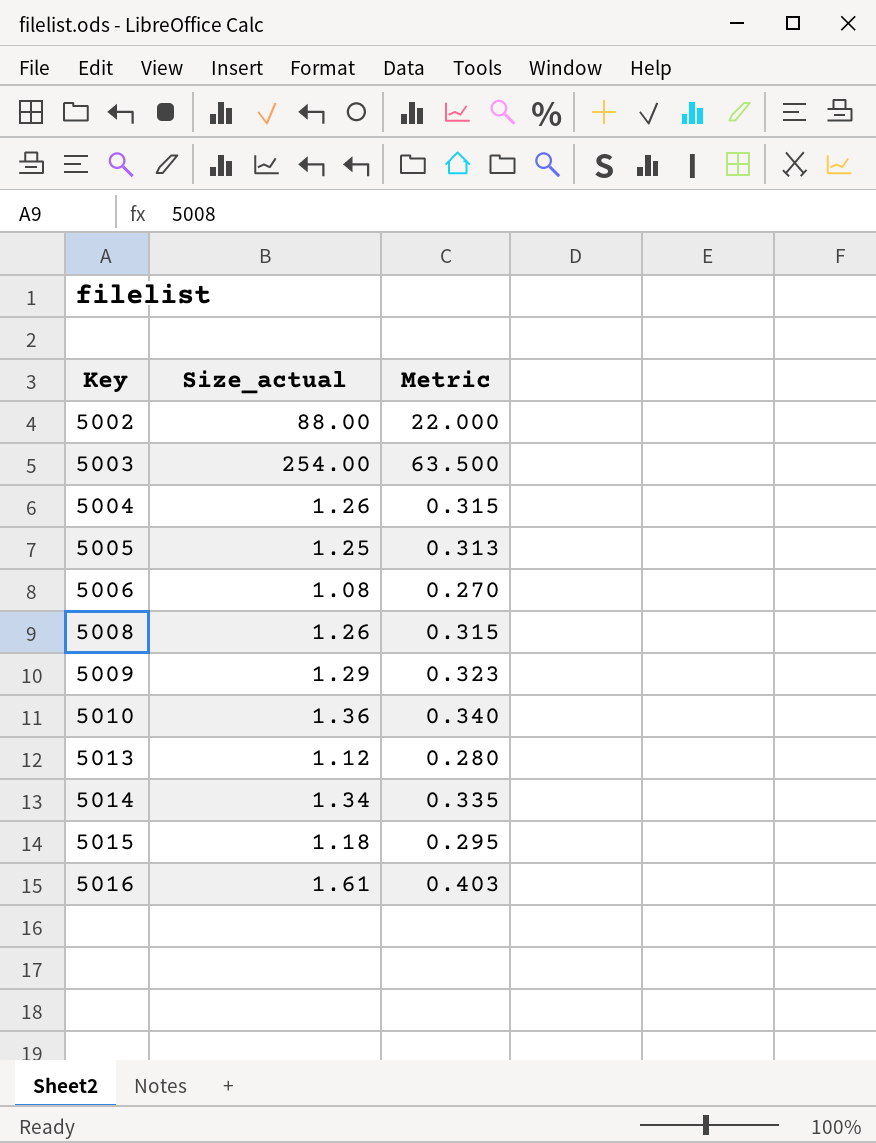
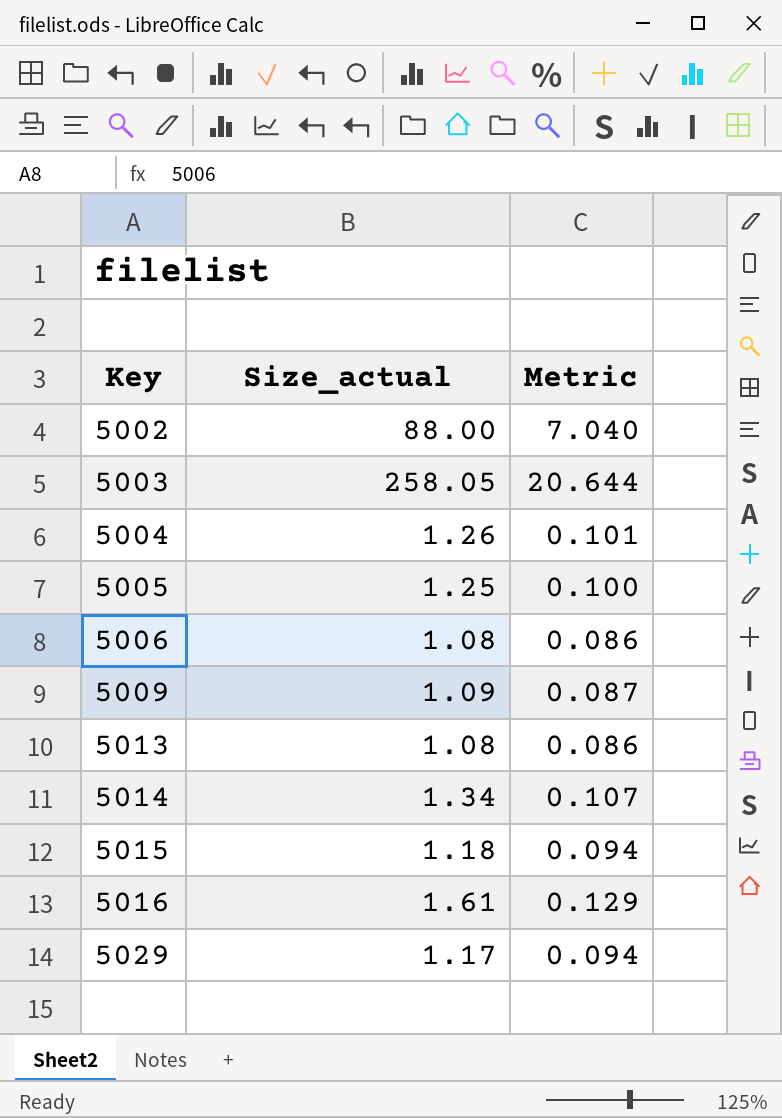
column Metric | formula: [Size_actual] * 0.25 -> [Size_actual] * 0.08
row 5008: 1.26 | 0.315 -> none
row 5010: 1.36 | 0.340 -> none
5003 | Size_actual: 254.00 -> 258.05
5009 | Size_actual: 1.29 -> 1.09
5013 | Size_actual: 1.12 -> 1.08
row 5029: none -> 1.17 | 0.094

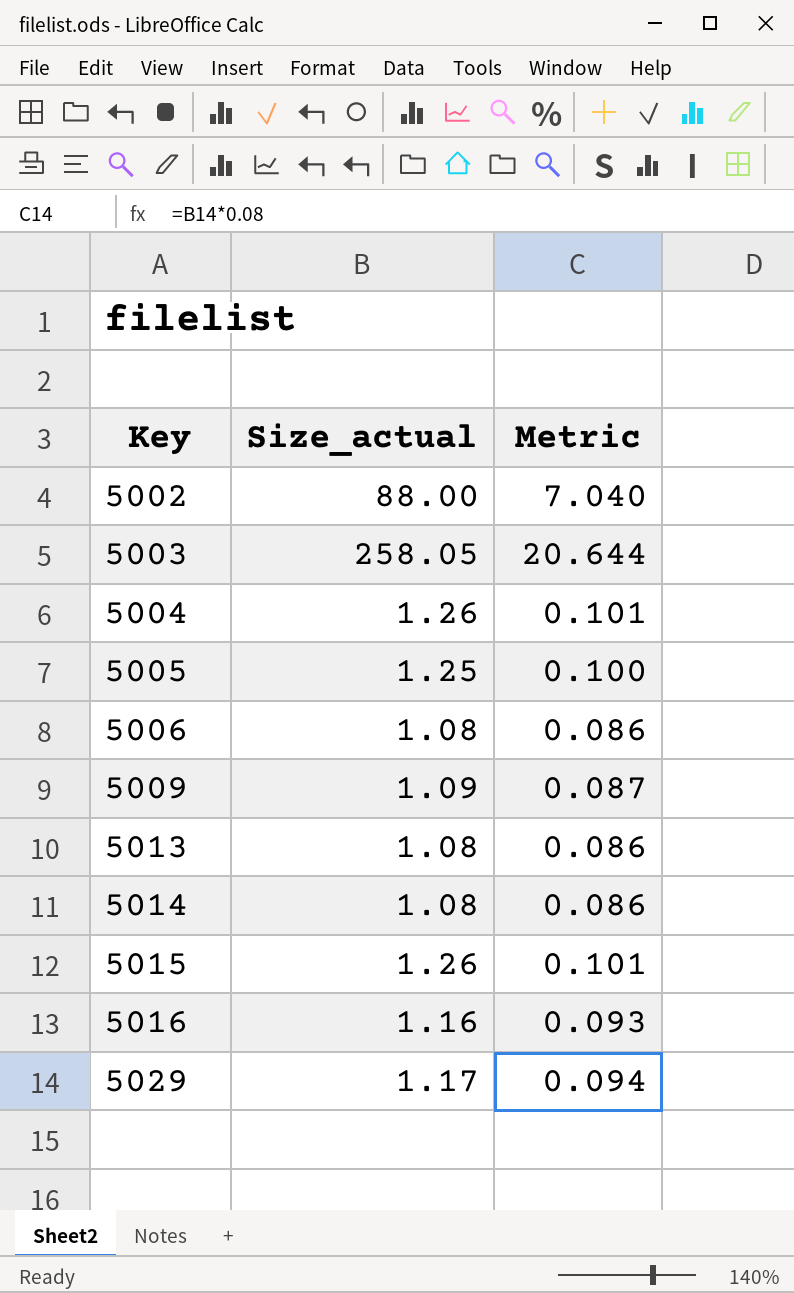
5014 | Size_actual: 1.34 -> 1.08
5014 | Metric: 0.107 -> 0.086
5015 | Size_actual: 1.18 -> 1.26
5015 | Metric: 0.094 -> 0.101
5016 | Size_actual: 1.61 -> 1.16
5016 | Metric: 0.129 -> 0.093

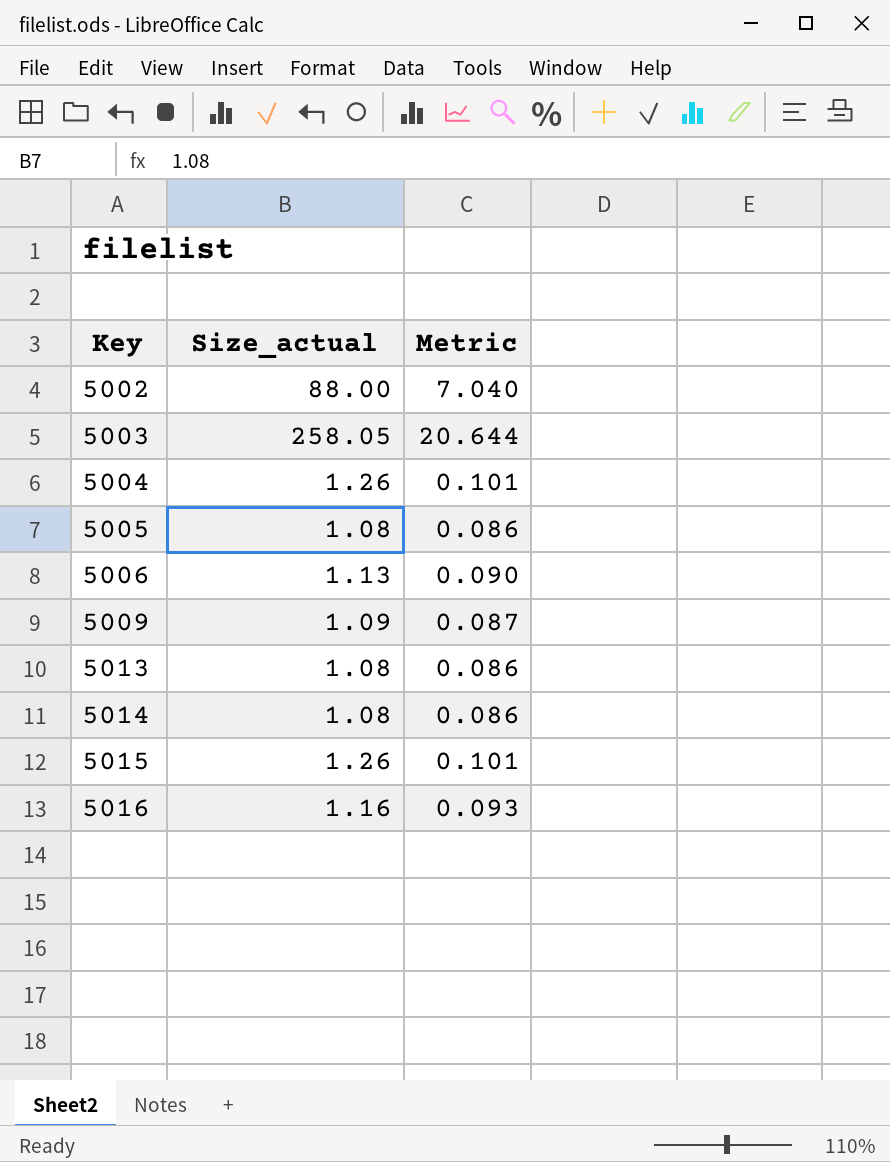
row 5029: 1.17 | 0.094 -> none
5005 | Size_actual: 1.25 -> 1.08
5005 | Metric: 0.100 -> 0.086
5006 | Size_actual: 1.08 -> 1.13
5006 | Metric: 0.086 -> 0.090

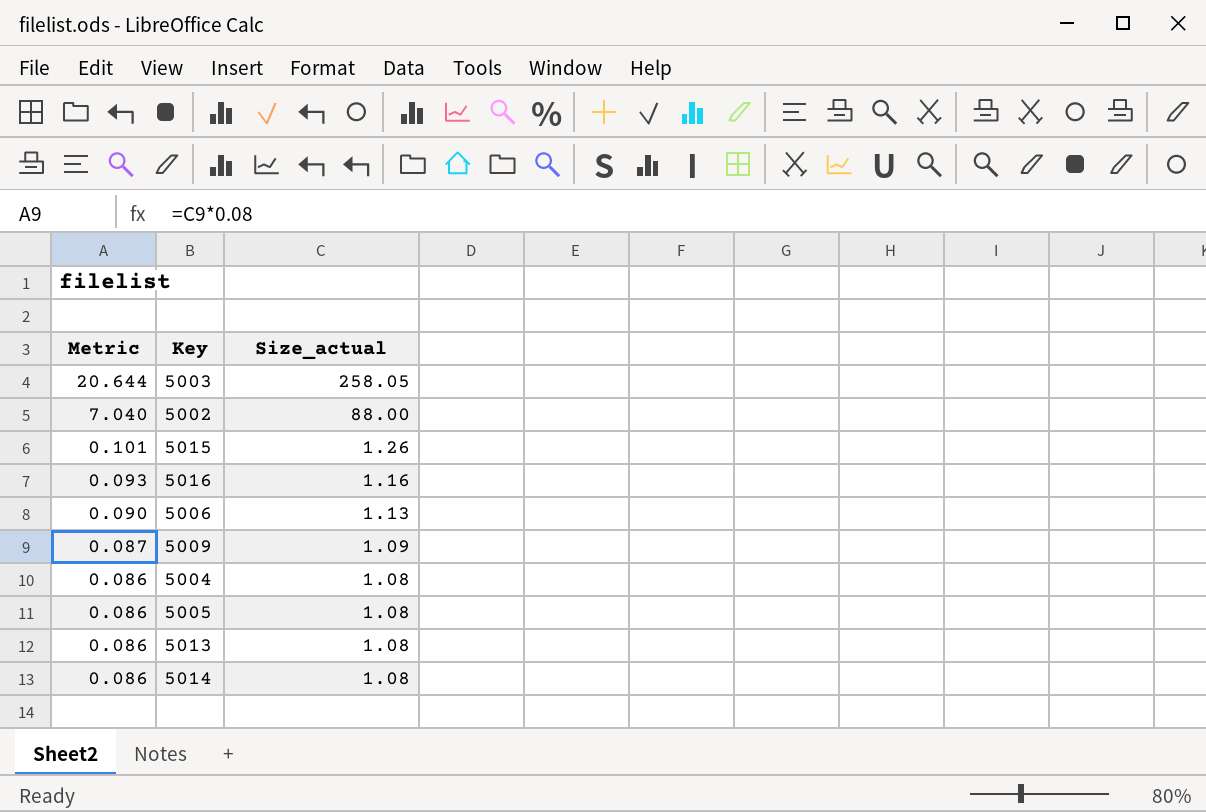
row order: Key ascending -> Metric descending
column Metric | position: 3 -> 1
5004 | Metric: 0.101 -> 0.086
5004 | Size_actual: 1.26 -> 1.08

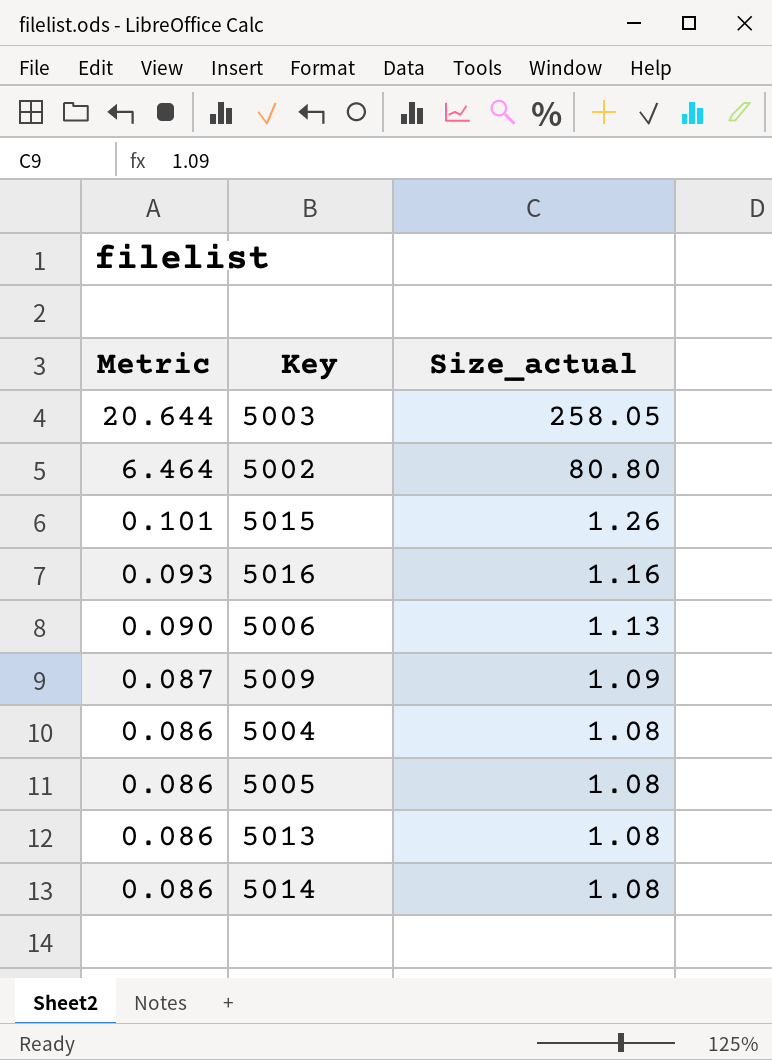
5002 | Metric: 7.040 -> 6.464
5002 | Size_actual: 88.00 -> 80.80

